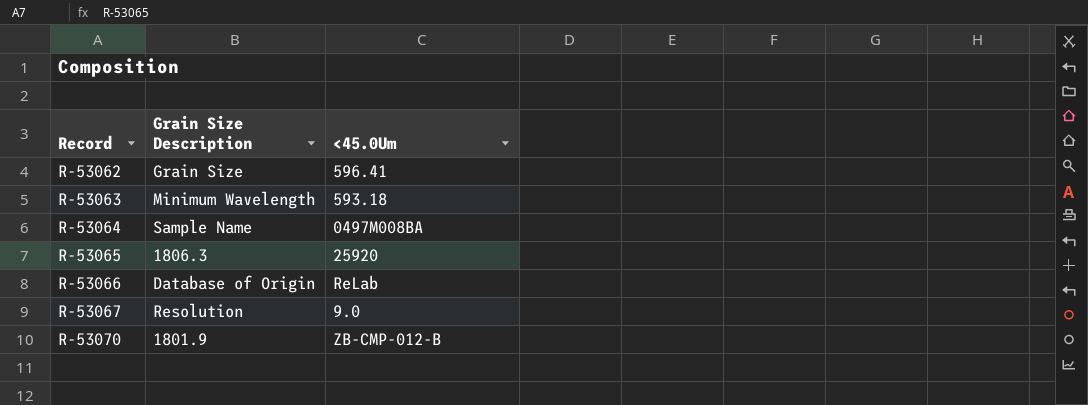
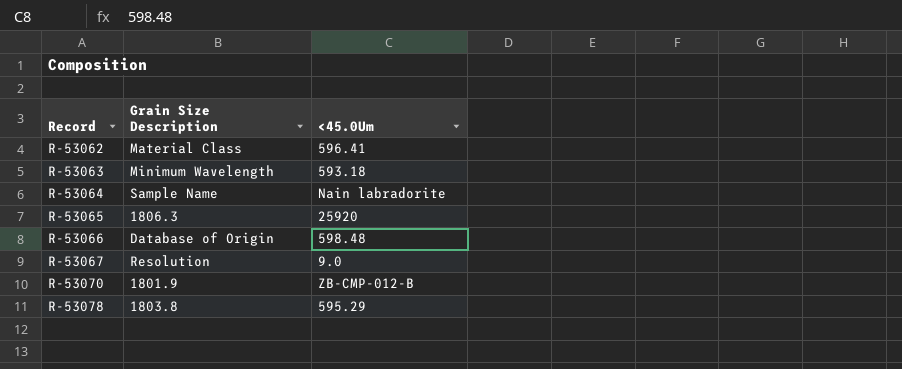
R-53062 | Grain Size Description: Grain Size -> Material Class
R-53064 | <45.0Um: 0497M008BA -> Nain labradorite
R-53066 | <45.0Um: ReLab -> 598.48
row R-53078: none -> 1803.8 | 595.29

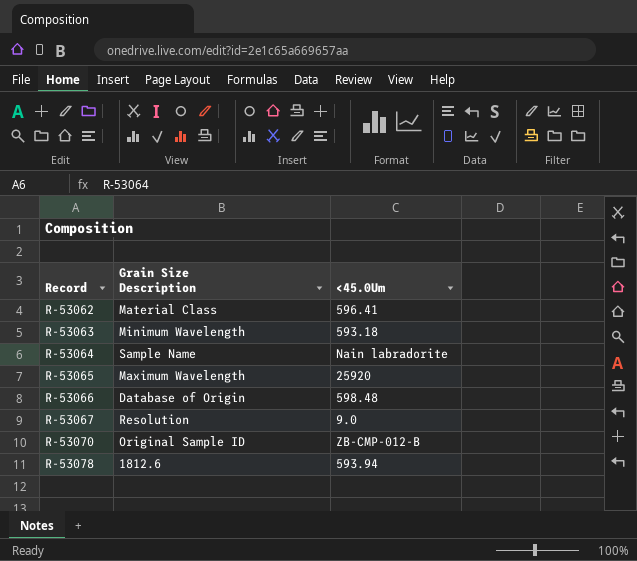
R-53065 | Grain Size Description: 1806.3 -> Maximum Wavelength
R-53070 | Grain Size Description: 1801.9 -> Original Sample ID
R-53078 | Grain Size Description: 1803.8 -> 1812.6
R-53078 | <45.0Um: 595.29 -> 593.94

